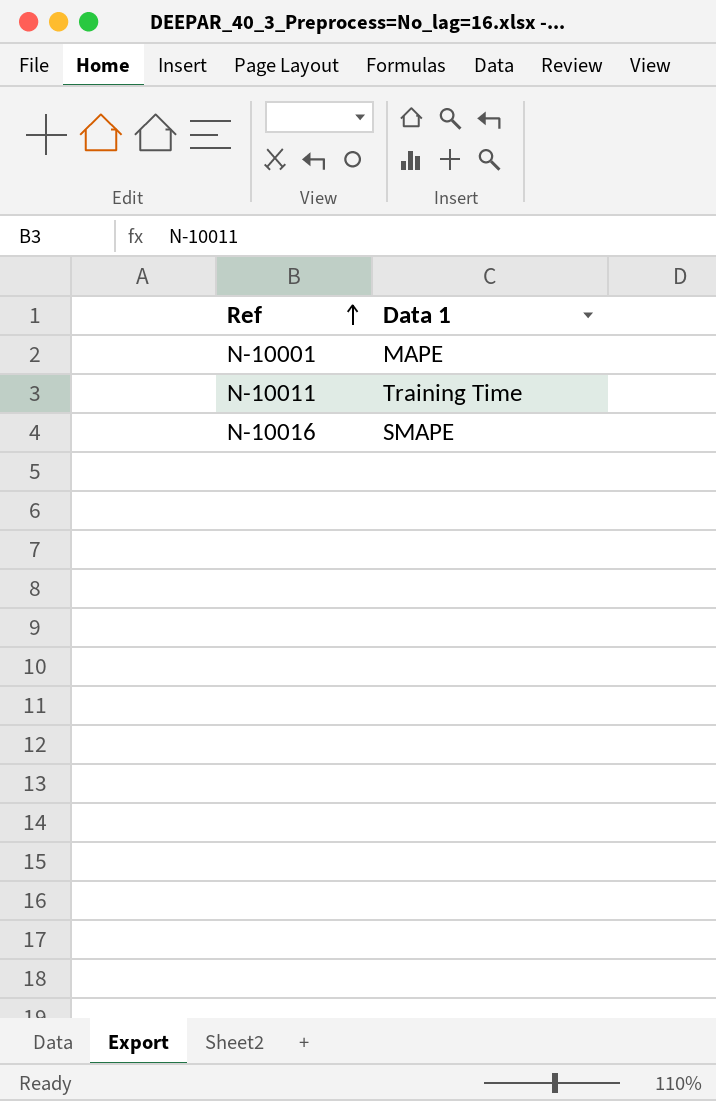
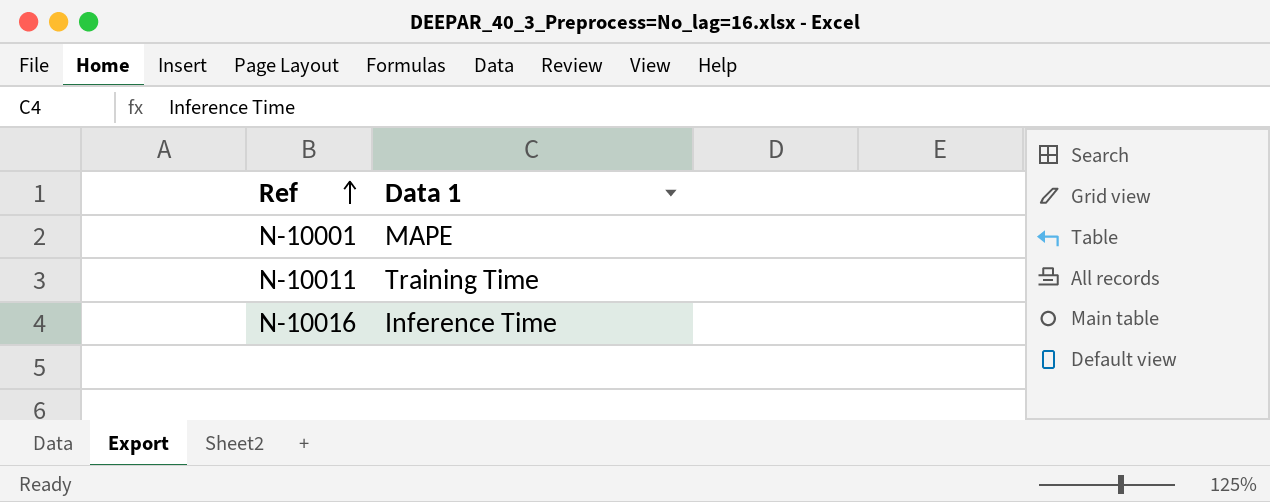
N-10016 | Data 1: SMAPE -> Inference Time

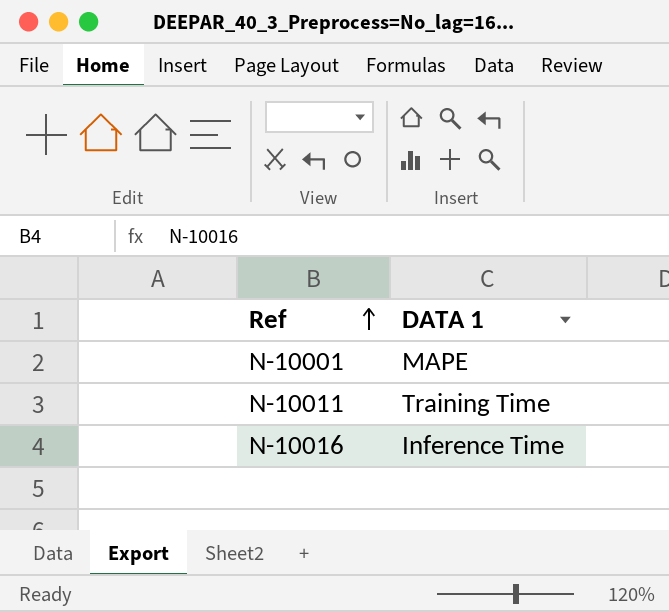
column name: Data 1 -> DATA 1

